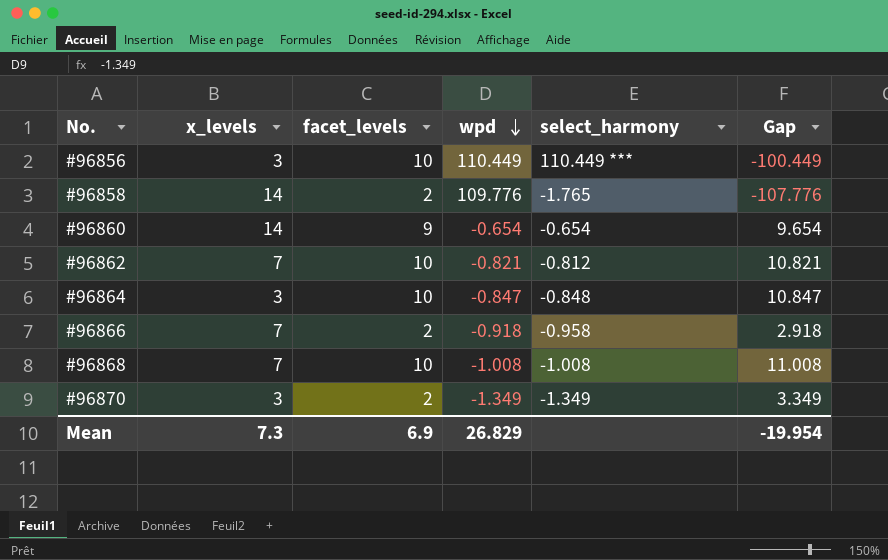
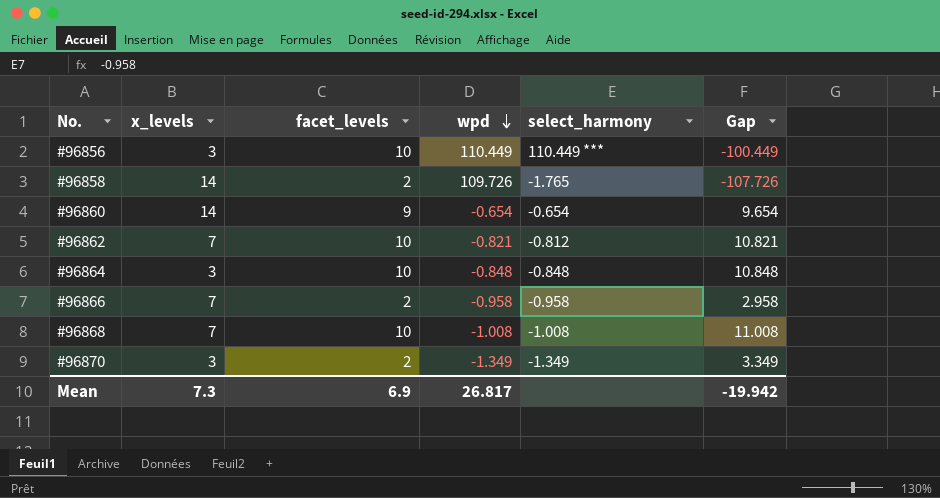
#96858 | wpd: 109.776 -> 109.726
#96858 | Gap: -107.776 -> -107.726
#96864 | wpd: -0.847 -> -0.848
#96864 | Gap: 10.847 -> 10.848
#96866 | wpd: -0.918 -> -0.958
#96866 | Gap: 2.918 -> 2.958
Mean | wpd: 26.829 -> 26.817
Mean | Gap: -19.954 -> -19.942

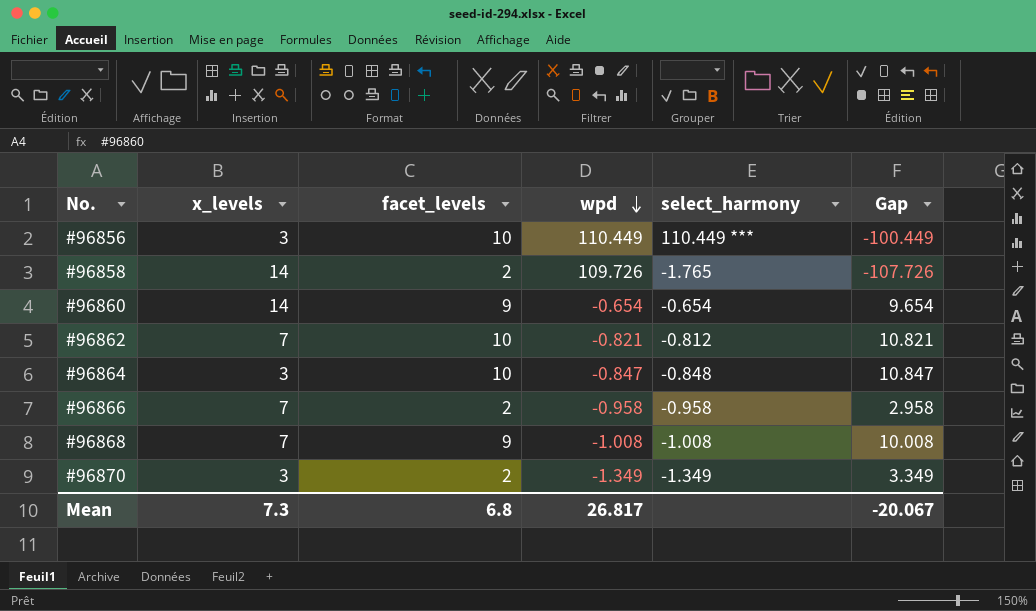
#96864 | wpd: -0.848 -> -0.847
#96864 | Gap: 10.848 -> 10.847
#96868 | facet_levels: 10 -> 9
#96868 | Gap: 11.008 -> 10.008
Mean | facet_levels: 6.9 -> 6.8
Mean | Gap: -19.942 -> -20.067

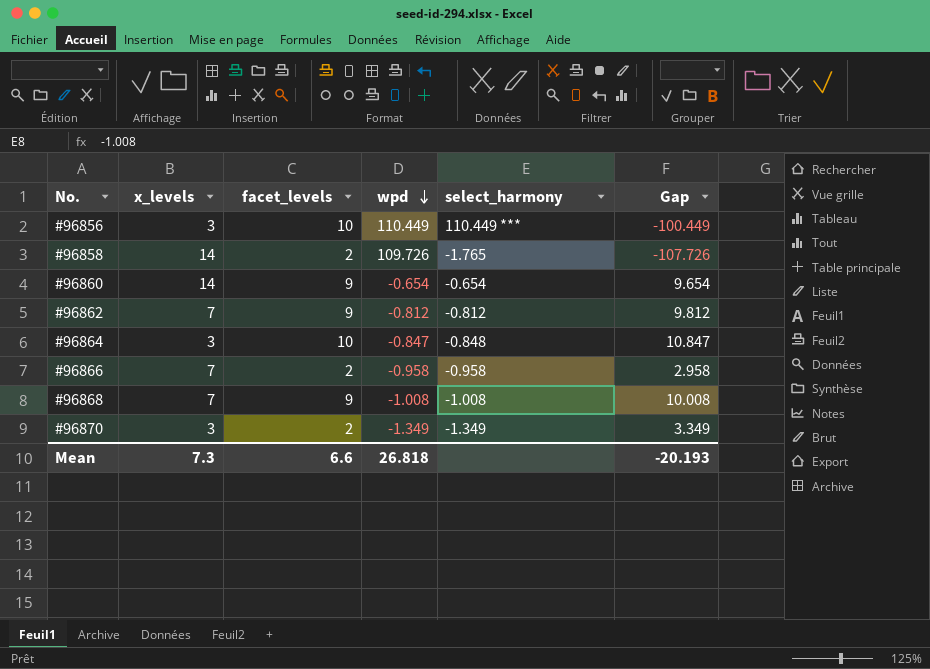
#96862 | facet_levels: 10 -> 9
#96862 | wpd: -0.821 -> -0.812
#96862 | Gap: 10.821 -> 9.812
Mean | facet_levels: 6.8 -> 6.6
Mean | wpd: 26.817 -> 26.818
Mean | Gap: -20.067 -> -20.193

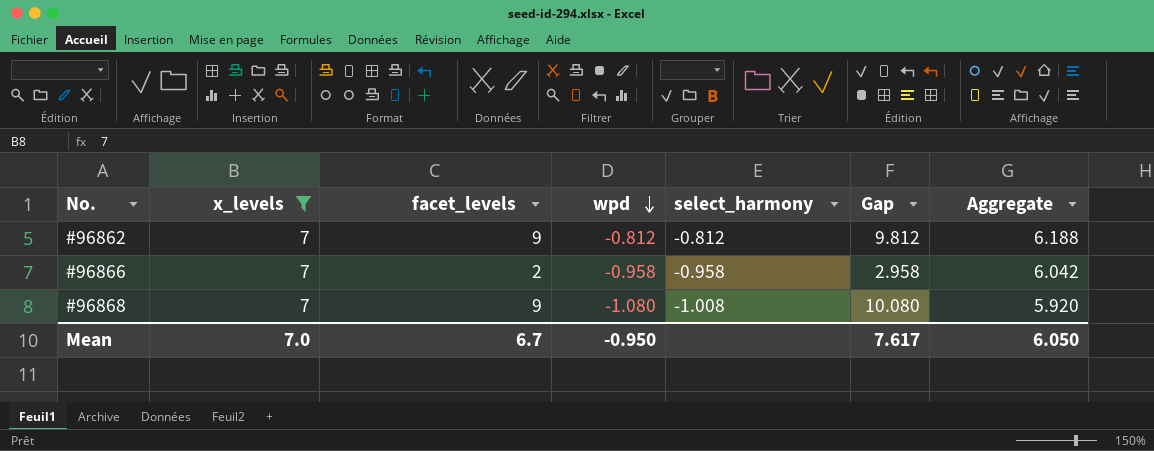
filter: none -> x_levels = 7
column Aggregate | formula: none -> [x_levels] + [wpd]
#96868 | wpd: -1.008 -> -1.080
#96868 | Gap: 10.008 -> 10.080
Mean | x_levels: 7.3 -> 7.0
Mean | facet_levels: 6.6 -> 6.7
Mean | wpd: 26.818 -> -0.950
Mean | Gap: -20.193 -> 7.617

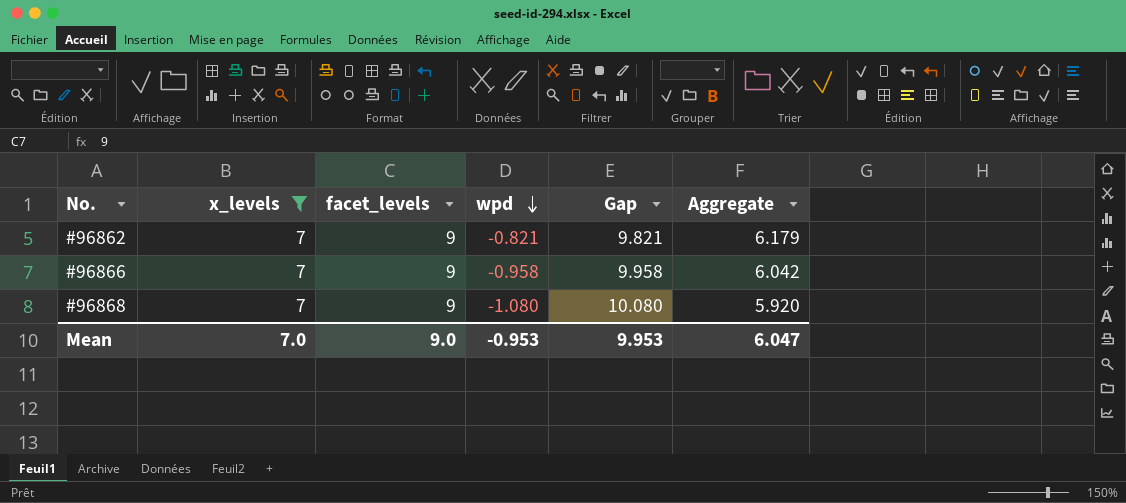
column select_harmony | position: 5 -> none
#96862 | wpd: -0.812 -> -0.821
#96862 | Gap: 9.812 -> 9.821
#96862 | Aggregate: 6.188 -> 6.179
#96866 | facet_levels: 2 -> 9
#96866 | Gap: 2.958 -> 9.958
Mean | facet_levels: 6.7 -> 9.0
Mean | wpd: -0.950 -> -0.953
Mean | Gap: 7.617 -> 9.953
Mean | Aggregate: 6.050 -> 6.047

